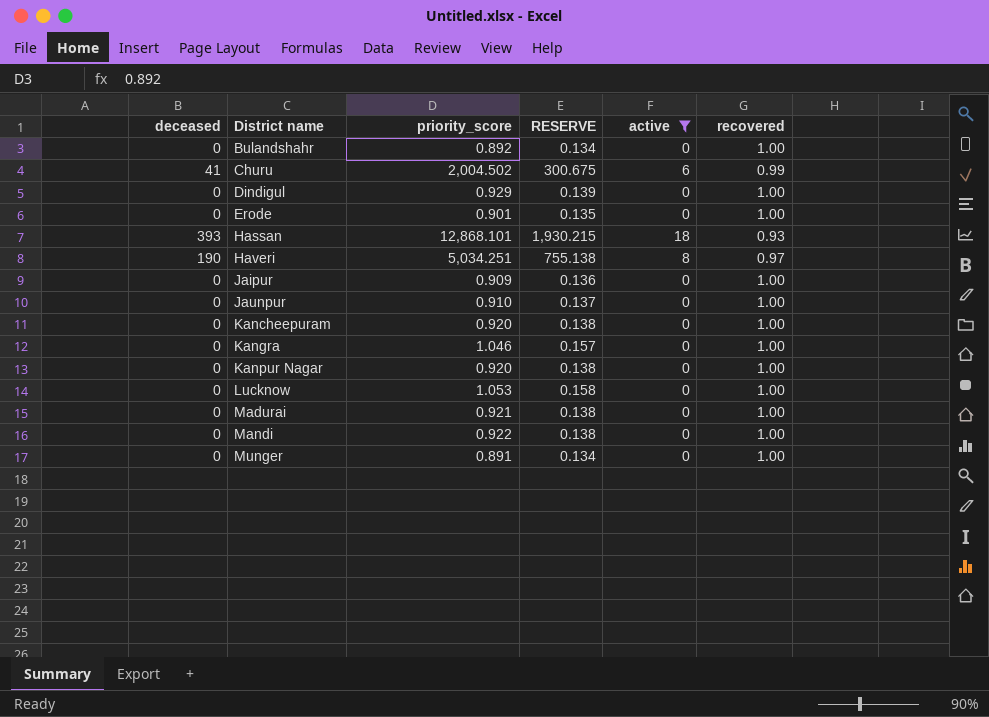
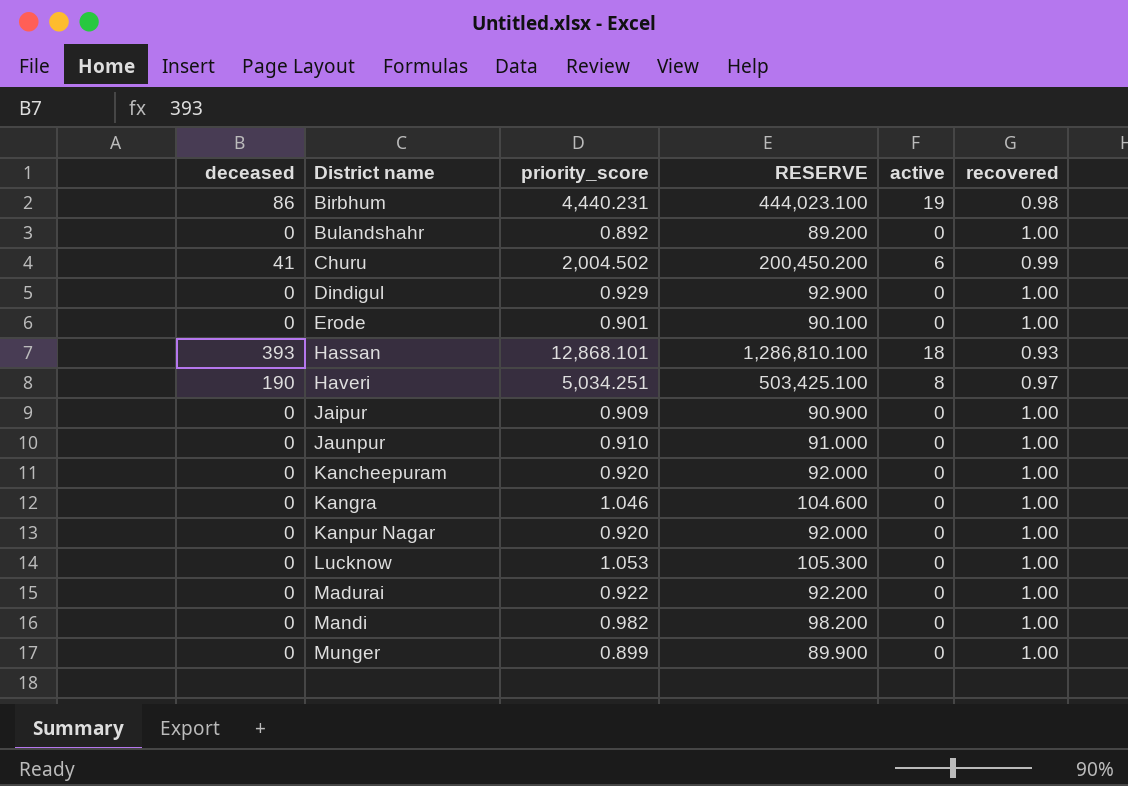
filter: active != 19 -> none
column RESERVE | formula: [priority_score] * 0.15 -> [priority_score] * 100
Madurai | priority_score: 0.921 -> 0.922
Mandi | priority_score: 0.922 -> 0.982
Munger | priority_score: 0.891 -> 0.899

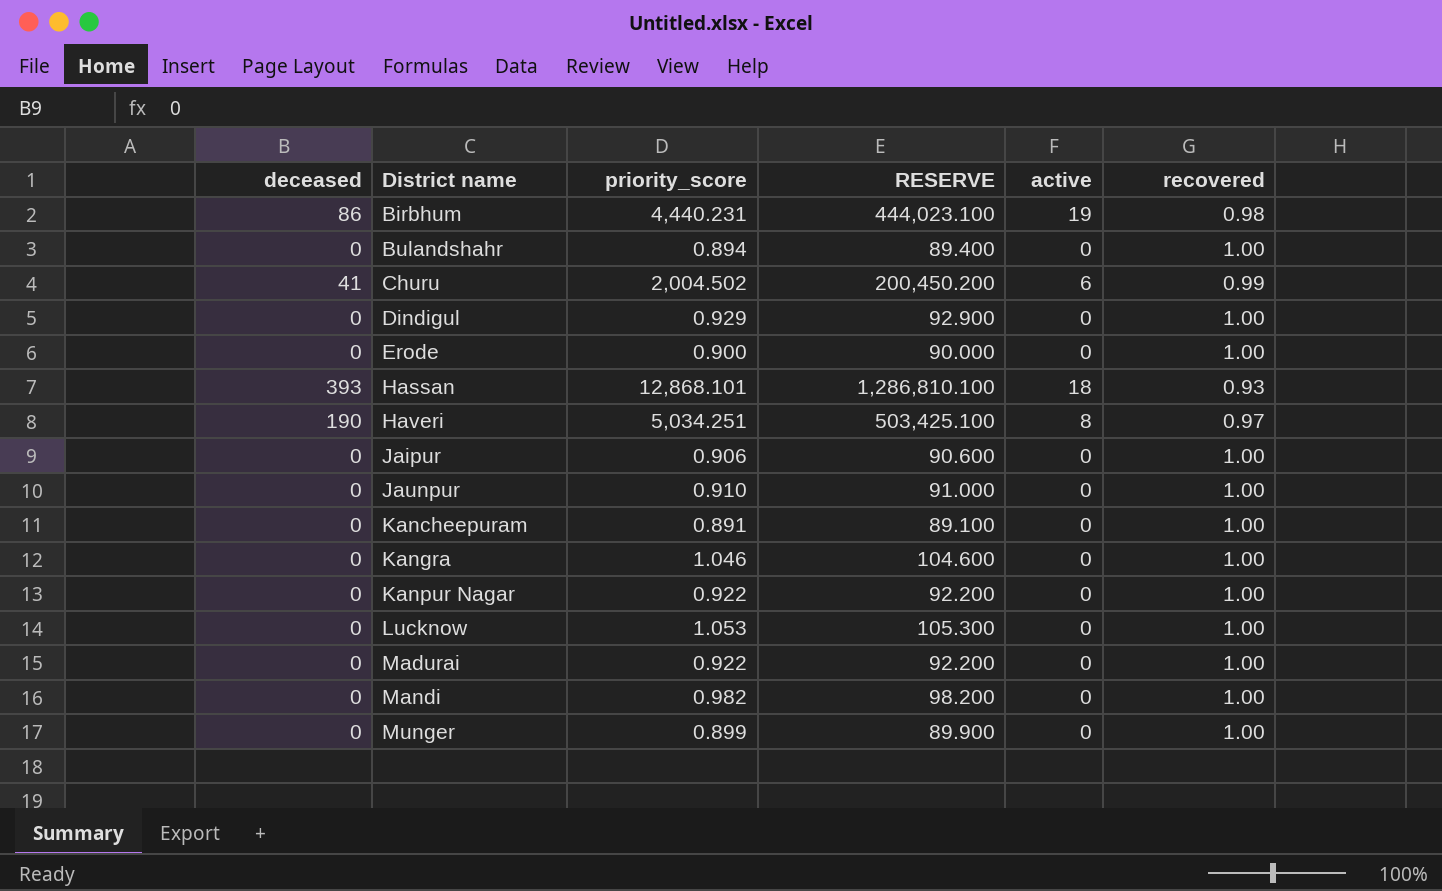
Bulandshahr | priority_score: 0.892 -> 0.894
Bulandshahr | RESERVE: 89.200 -> 89.400
Erode | priority_score: 0.901 -> 0.900
Erode | RESERVE: 90.100 -> 90.000
Jaipur | priority_score: 0.909 -> 0.906
Jaipur | RESERVE: 90.900 -> 90.600
Kancheepuram | priority_score: 0.920 -> 0.891
Kancheepuram | RESERVE: 92.000 -> 89.100
Kanpur Nagar | priority_score: 0.920 -> 0.922
Kanpur Nagar | RESERVE: 92.000 -> 92.200

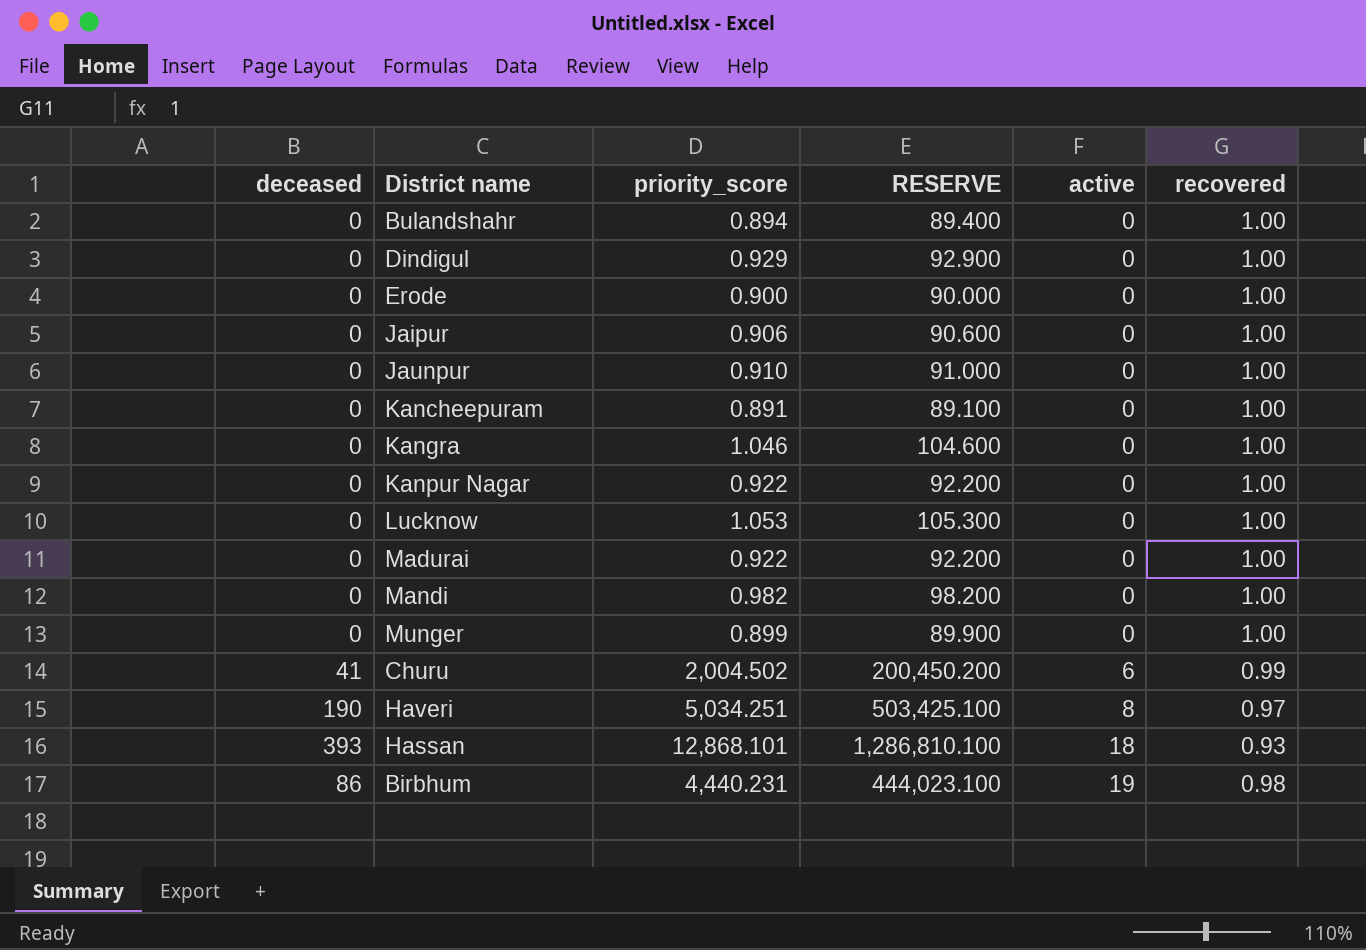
row order: District name ascending -> active ascending

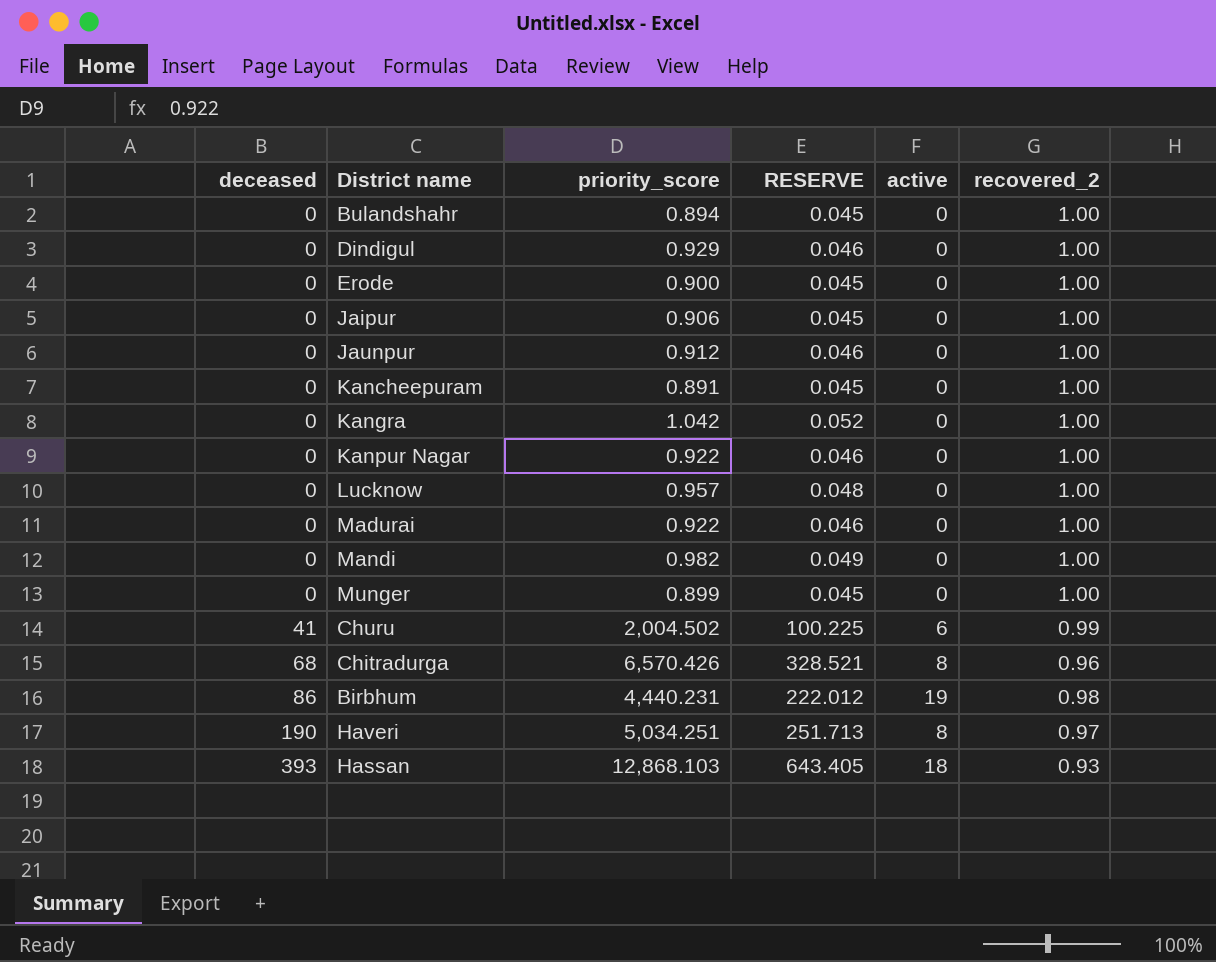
row order: active ascending -> deceased ascending
column RESERVE | formula: [priority_score] * 100 -> [priority_score] * 0.05
column name: recovered -> recovered_2
Jaunpur | priority_score: 0.910 -> 0.912
Kangra | priority_score: 1.046 -> 1.042
Lucknow | priority_score: 1.053 -> 0.957
row Chitradurga: none -> 68 | 6,570.426 | 328.521 | 8 | 0.96
Hassan | priority_score: 12,868.101 -> 12,868.103

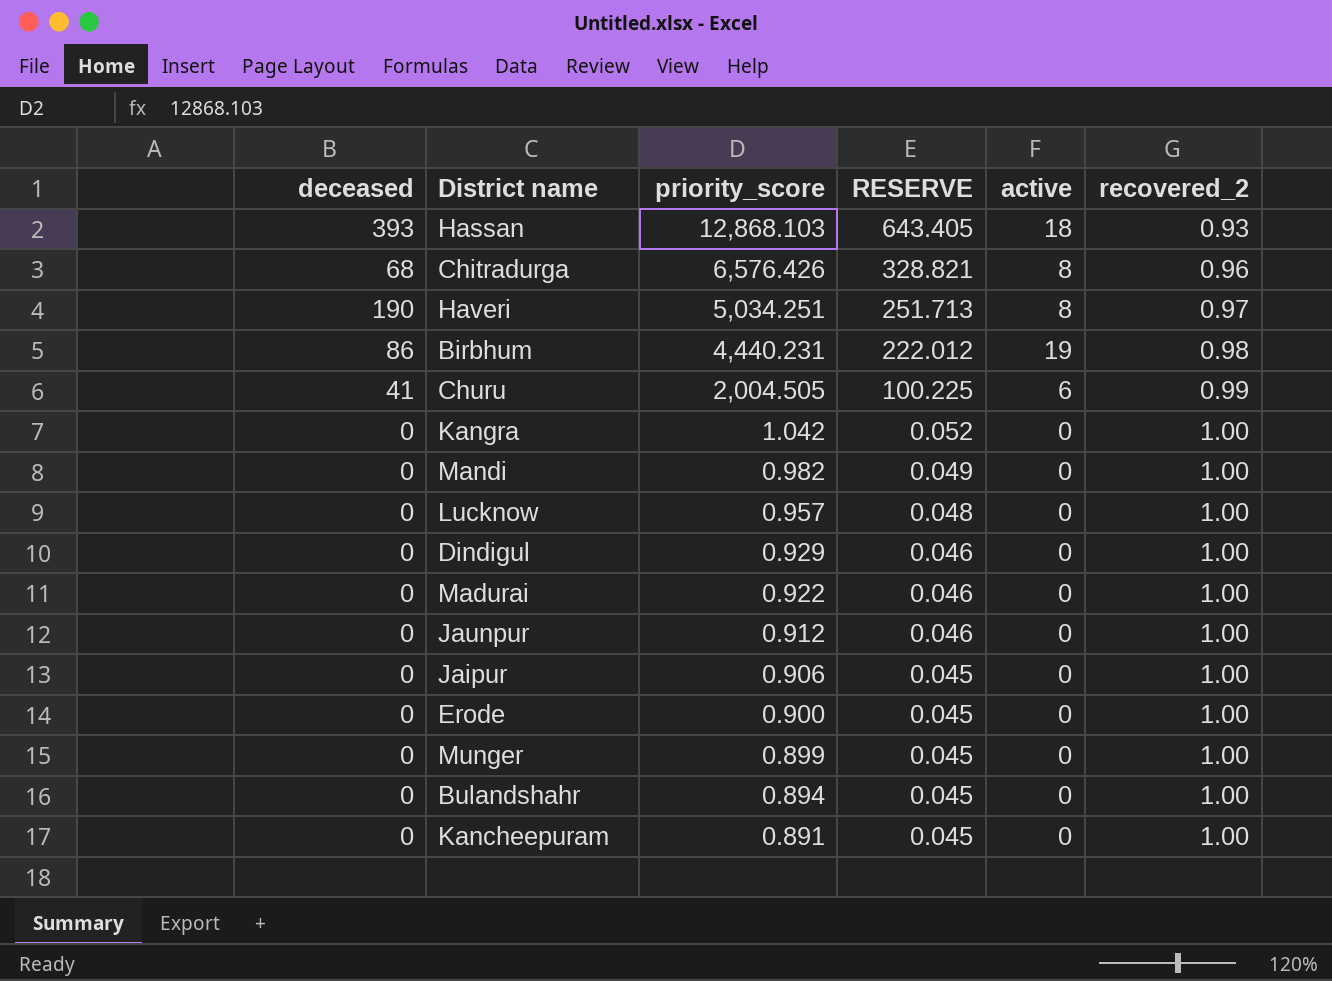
row order: deceased ascending -> priority_score descending
row Kanpur Nagar: 0 | 0.922 | 0.046 | 0 | 1.00 -> none
Chitradurga | priority_score: 6,570.426 -> 6,576.426
Chitradurga | RESERVE: 328.521 -> 328.821
Churu | priority_score: 2,004.502 -> 2,004.505

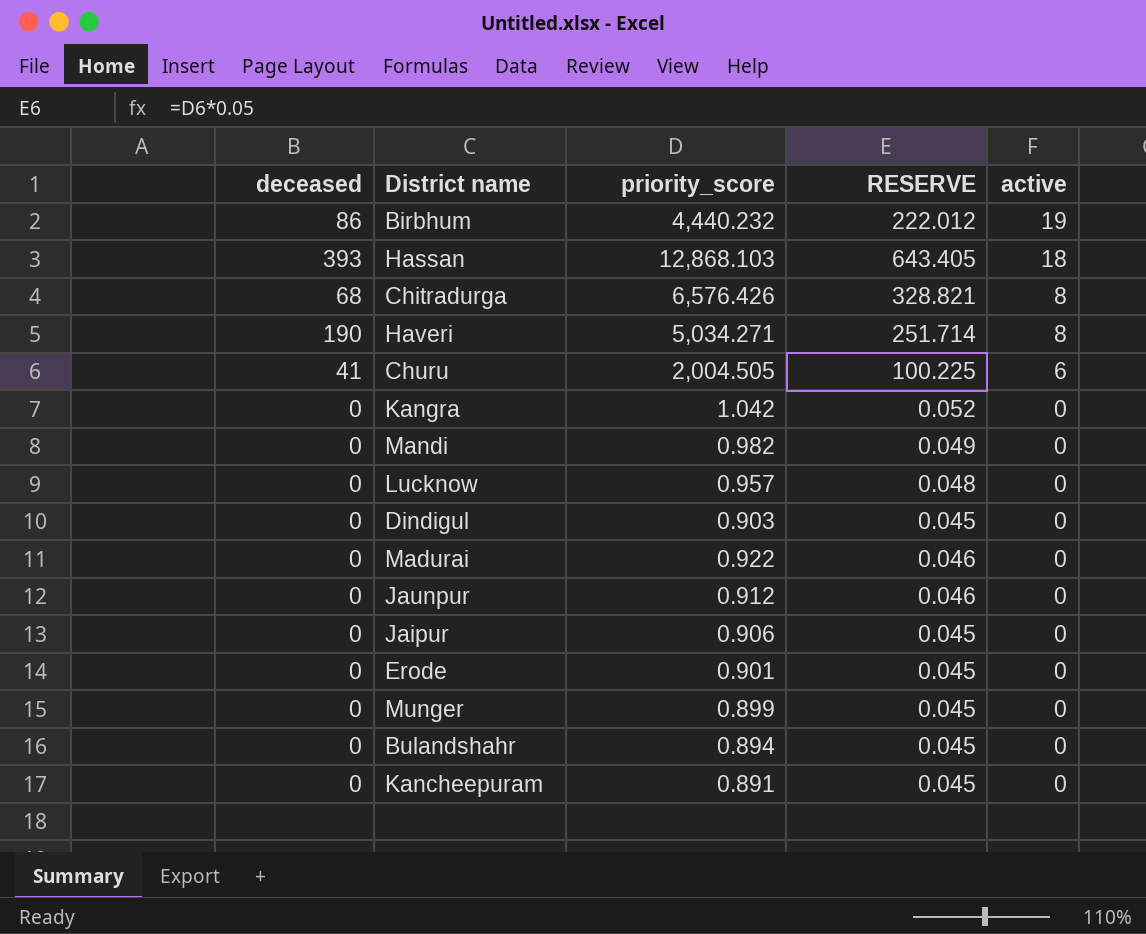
row order: priority_score descending -> active descending
column recovered_2 | position: 6 -> none
Birbhum | priority_score: 4,440.231 -> 4,440.232
Haveri | priority_score: 5,034.251 -> 5,034.271
Haveri | RESERVE: 251.713 -> 251.714
Dindigul | priority_score: 0.929 -> 0.903
Dindigul | RESERVE: 0.046 -> 0.045
Erode | priority_score: 0.900 -> 0.901

